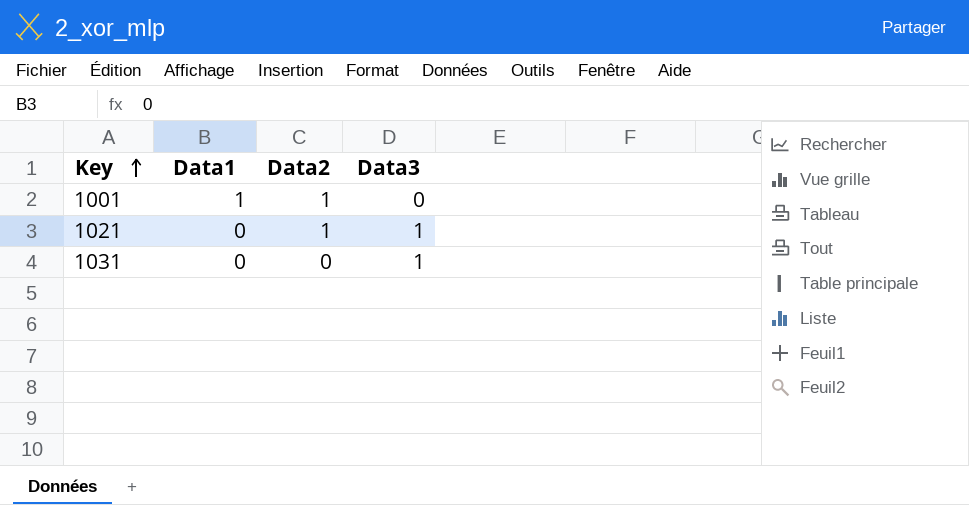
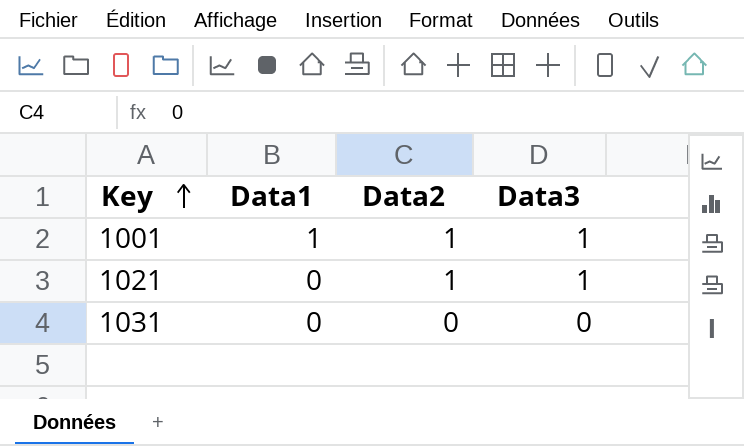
1001 | Data3: 0 -> 1
1031 | Data3: 1 -> 0

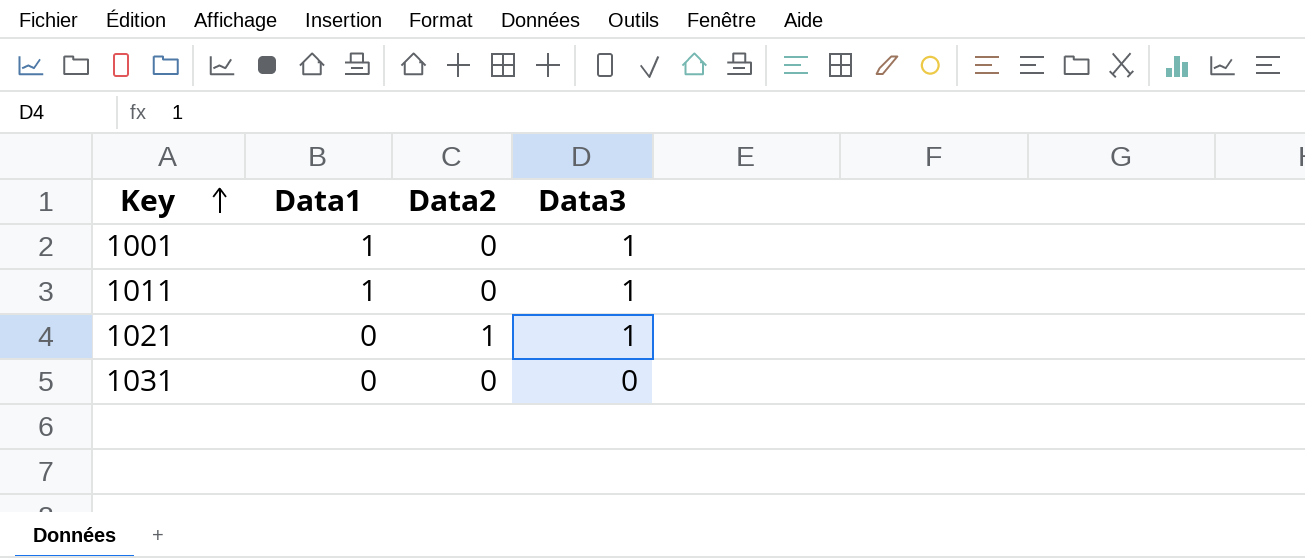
1001 | Data2: 1 -> 0
row 1011: none -> 1 | 0 | 1

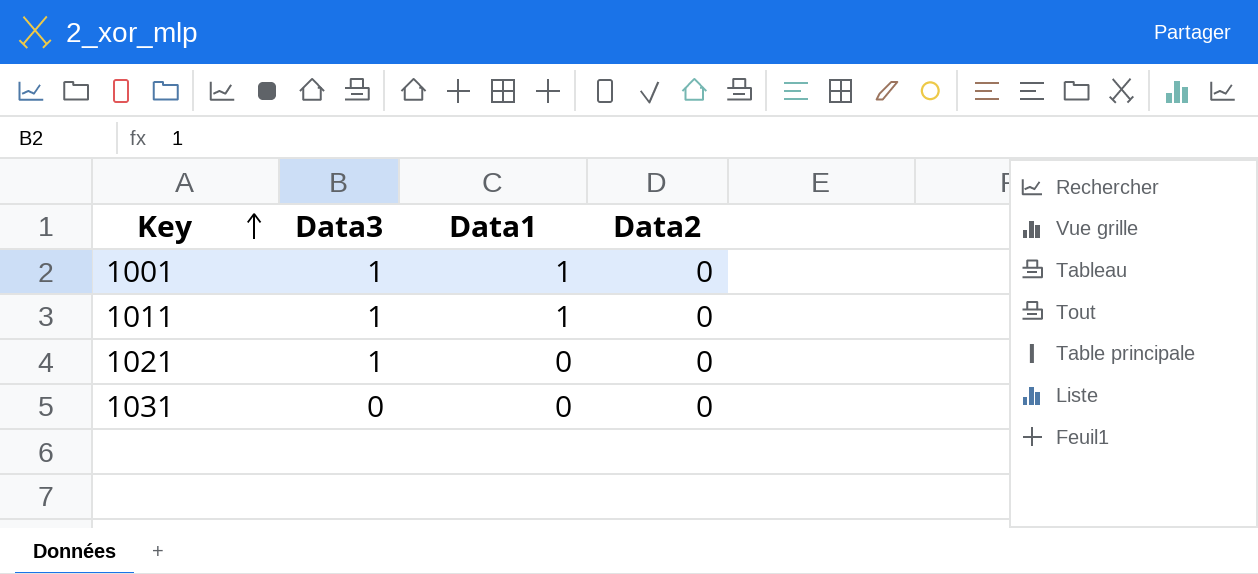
column Data3 | position: 4 -> 2
1021 | Data2: 1 -> 0

